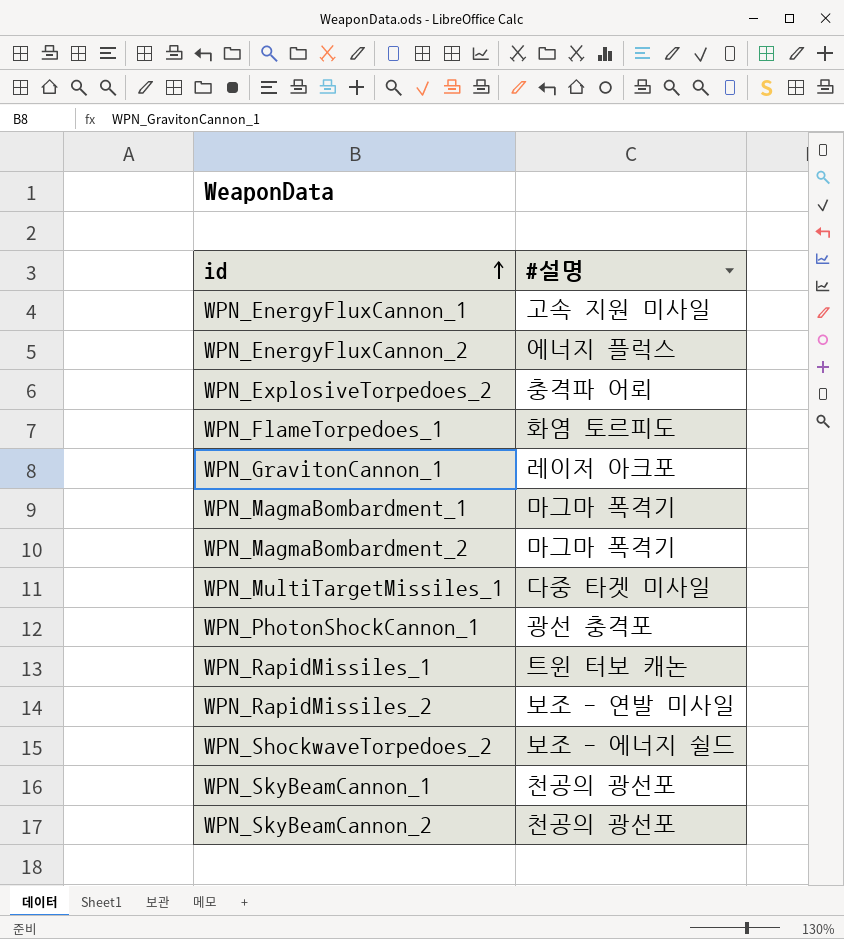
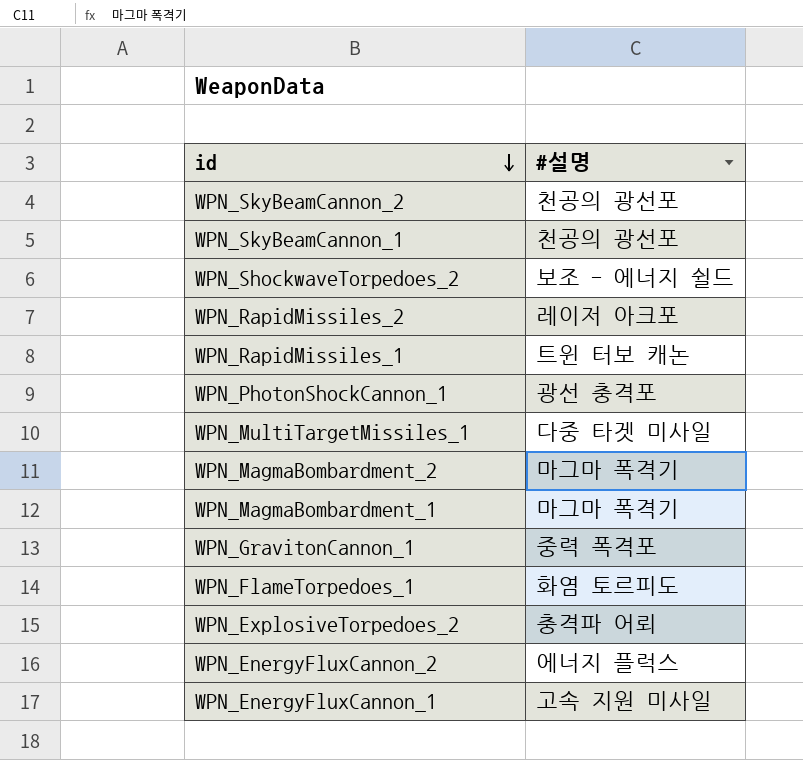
row order: id ascending -> id descending
WPN_RapidMissiles_2 | #설명: 보조 - 연발 미사일 -> 레이저 아크포
WPN_GravitonCannon_1 | #설명: 레이저 아크포 -> 중력 폭격포

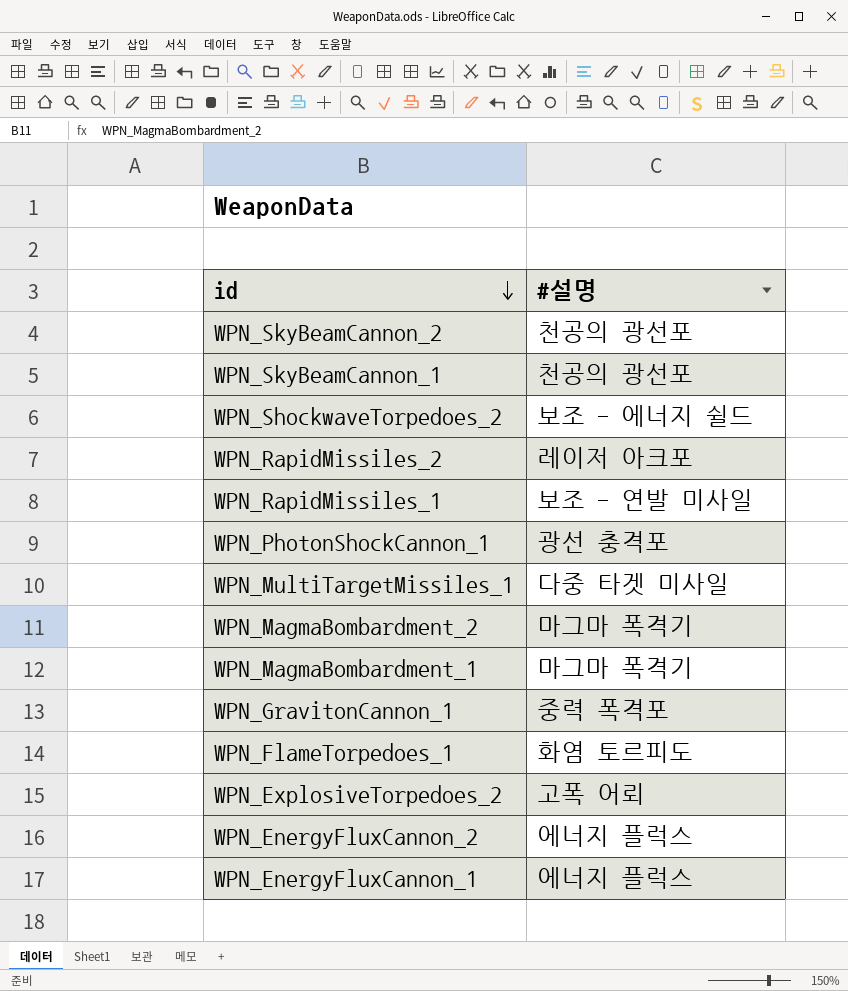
WPN_RapidMissiles_1 | #설명: 트윈 터보 캐논 -> 보조 - 연발 미사일
WPN_ExplosiveTorpedoes_2 | #설명: 충격파 어뢰 -> 고폭 어뢰
WPN_EnergyFluxCannon_1 | #설명: 고속 지원 미사일 -> 에너지 플럭스

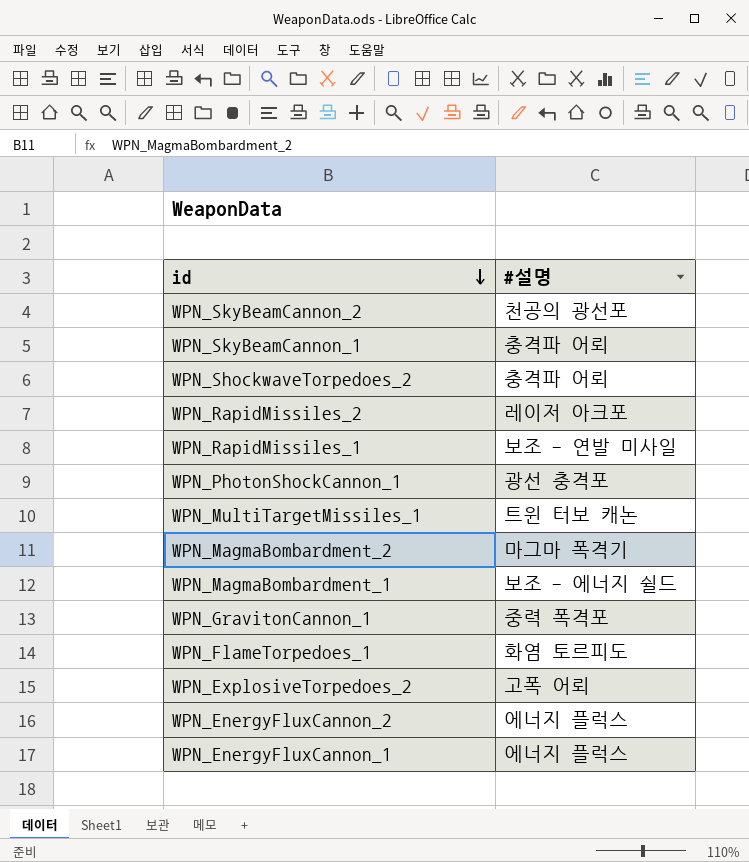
WPN_SkyBeamCannon_1 | #설명: 천공의 광선포 -> 충격파 어뢰
WPN_ShockwaveTorpedoes_2 | #설명: 보조 - 에너지 쉴드 -> 충격파 어뢰
WPN_MultiTargetMissiles_1 | #설명: 다중 타겟 미사일 -> 트윈 터보 캐논
WPN_MagmaBombardment_1 | #설명: 마그마 폭격기 -> 보조 - 에너지 쉴드

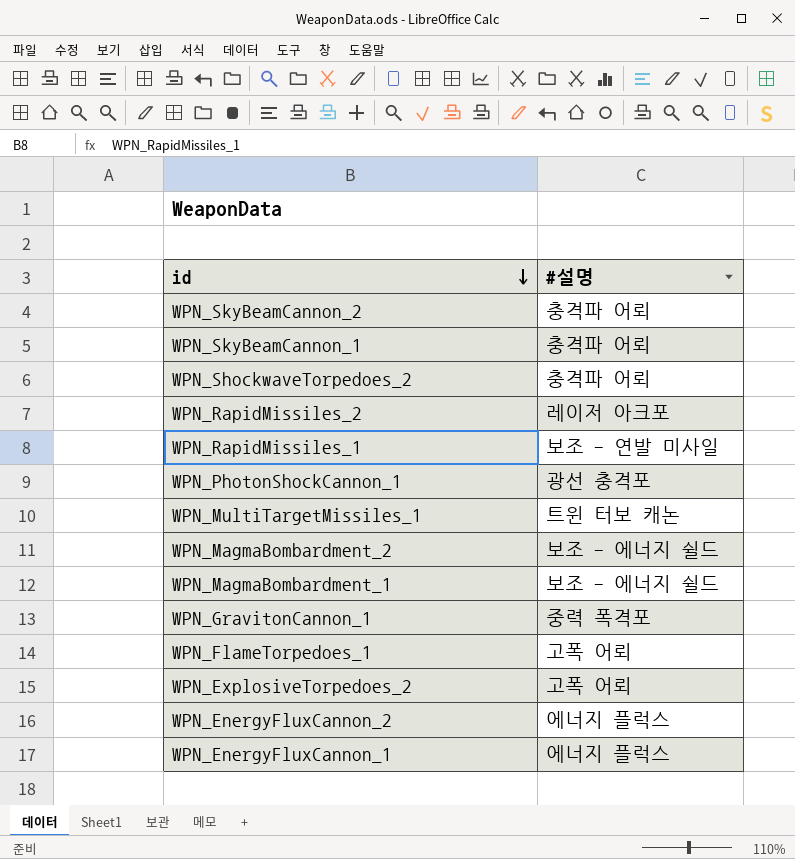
WPN_SkyBeamCannon_2 | #설명: 천공의 광선포 -> 충격파 어뢰
WPN_MagmaBombardment_2 | #설명: 마그마 폭격기 -> 보조 - 에너지 쉴드
WPN_FlameTorpedoes_1 | #설명: 화염 토르피도 -> 고폭 어뢰

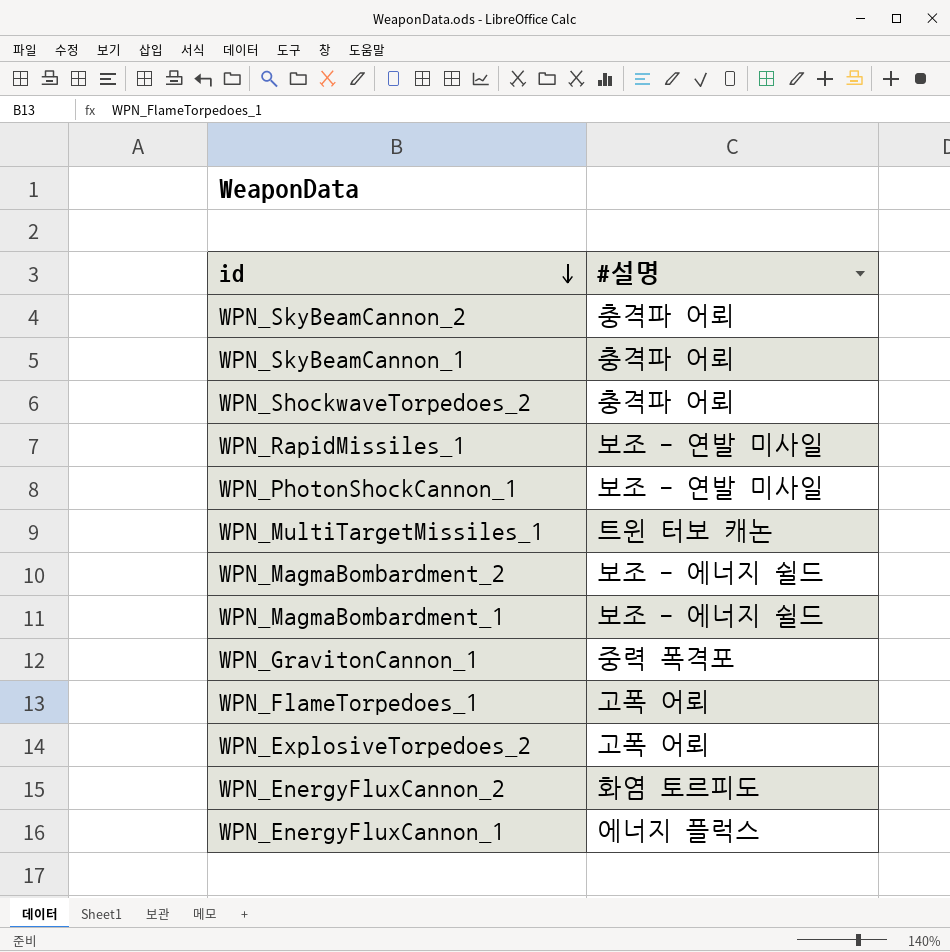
row WPN_RapidMissiles_2: 레이저 아크포 -> none
WPN_PhotonShockCannon_1 | #설명: 광선 충격포 -> 보조 - 연발 미사일
WPN_EnergyFluxCannon_2 | #설명: 에너지 플럭스 -> 화염 토르피도

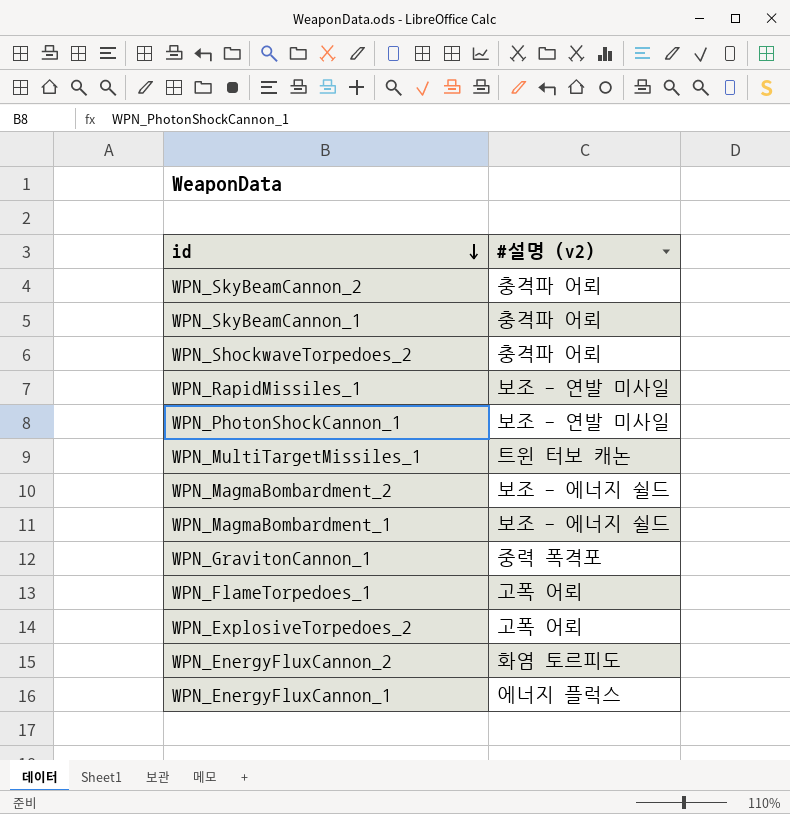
column name: #설명 -> #설명 (v2)

